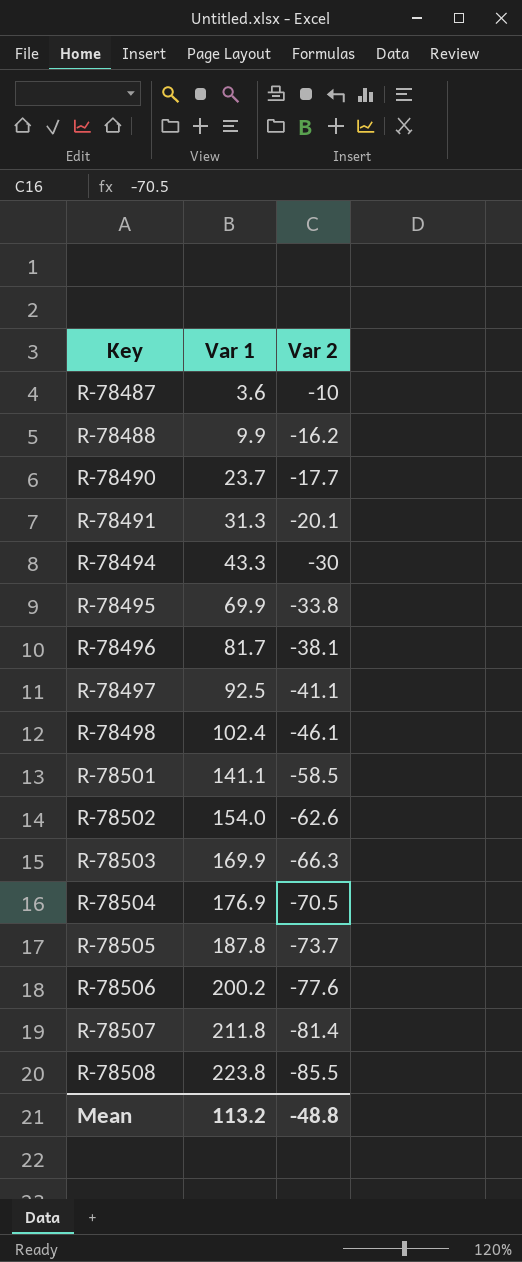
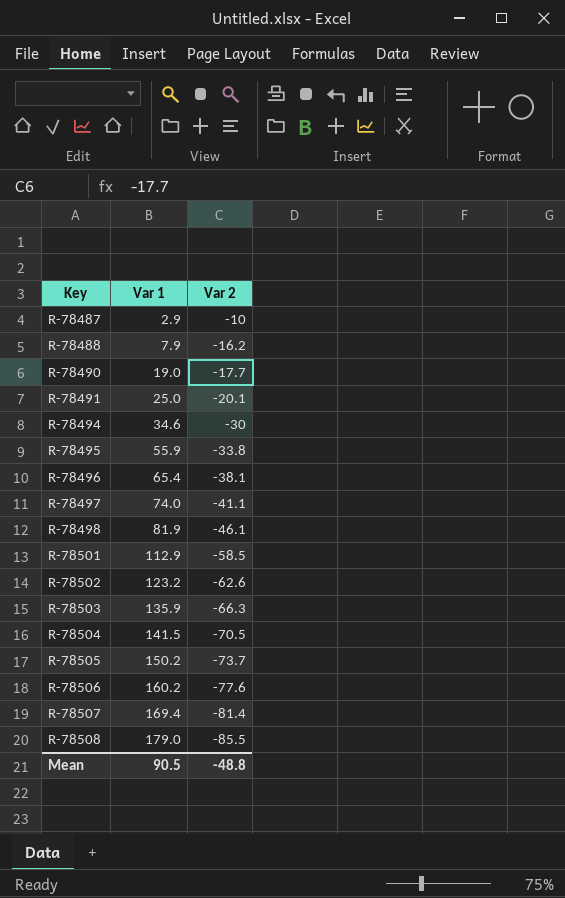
R-78487 | Var 1: 3.6 -> 2.9
R-78488 | Var 1: 9.9 -> 7.9
R-78490 | Var 1: 23.7 -> 19.0
R-78491 | Var 1: 31.3 -> 25.0
R-78494 | Var 1: 43.3 -> 34.6
R-78495 | Var 1: 69.9 -> 55.9
R-78496 | Var 1: 81.7 -> 65.4
R-78497 | Var 1: 92.5 -> 74.0
R-78498 | Var 1: 102.4 -> 81.9
R-78501 | Var 1: 141.1 -> 112.9
R-78502 | Var 1: 154.0 -> 123.2
R-78503 | Var 1: 169.9 -> 135.9
R-78504 | Var 1: 176.9 -> 141.5
R-78505 | Var 1: 187.8 -> 150.2
R-78506 | Var 1: 200.2 -> 160.2
R-78507 | Var 1: 211.8 -> 169.4
R-78508 | Var 1: 223.8 -> 179.0
Mean | Var 1: 113.2 -> 90.5

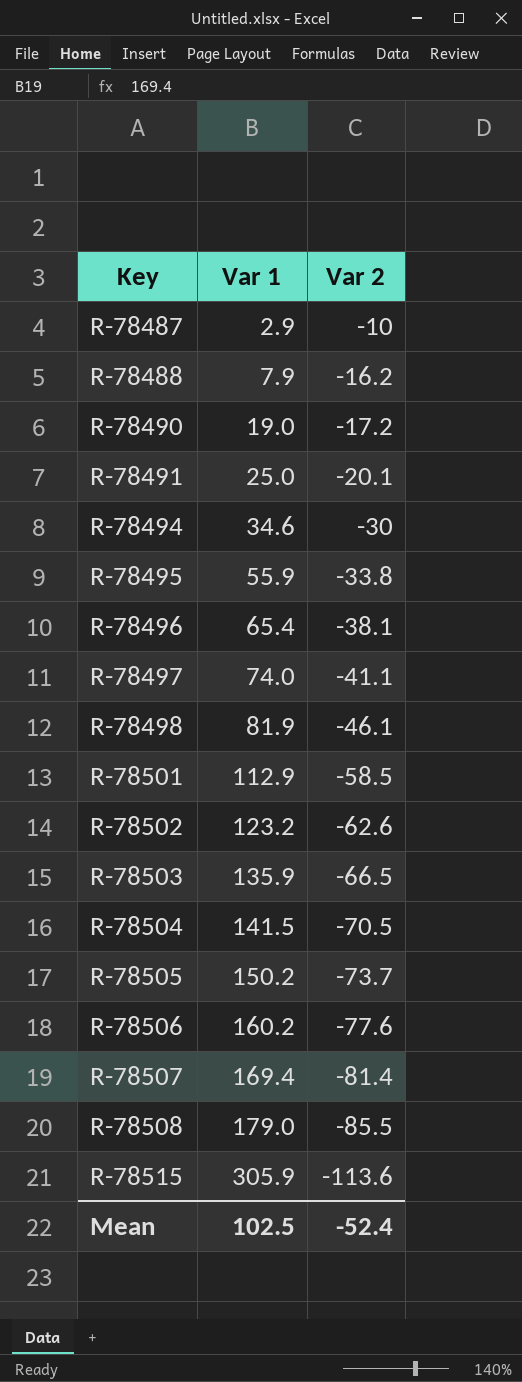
R-78490 | Var 2: -17.7 -> -17.2
R-78503 | Var 2: -66.3 -> -66.5
row R-78515: none -> 305.9 | -113.6
Mean | Var 1: 90.5 -> 102.5
Mean | Var 2: -48.8 -> -52.4

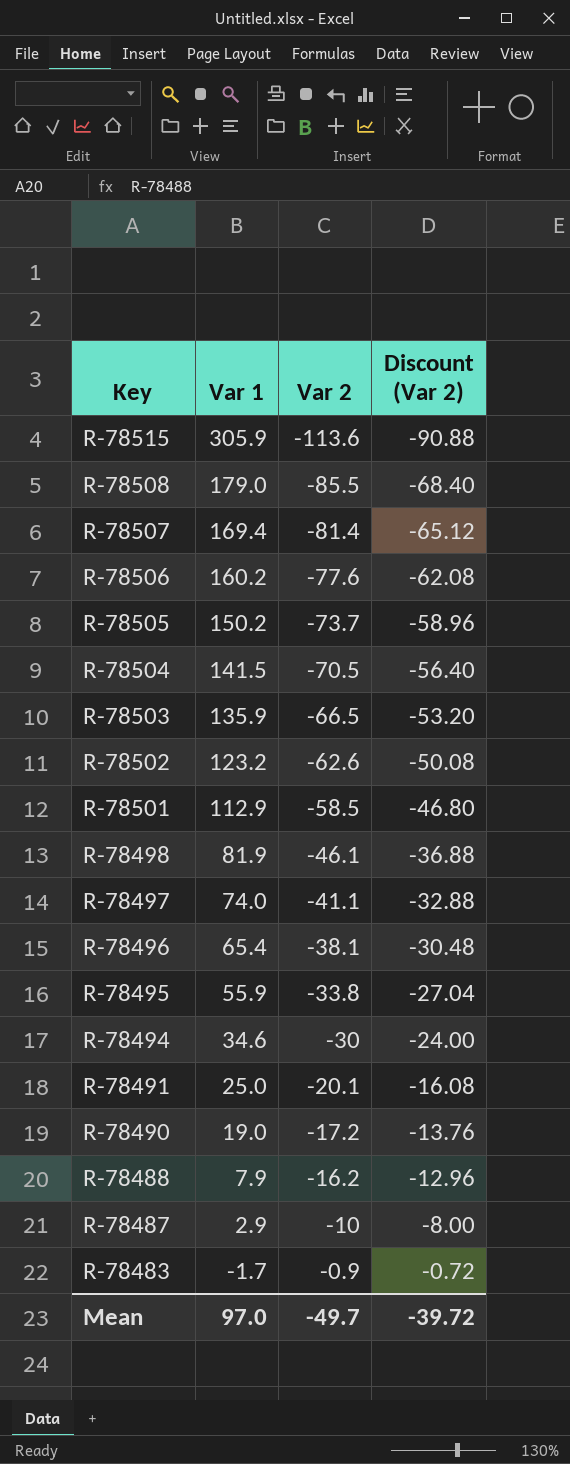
row order: Key ascending -> Key descending
column Discount (Var 2) | formula: none -> [Var 2] * 0.8
row R-78483: none -> -1.7 | -0.9 | -0.72
Mean | Var 1: 102.5 -> 97.0
Mean | Var 2: -52.4 -> -49.7

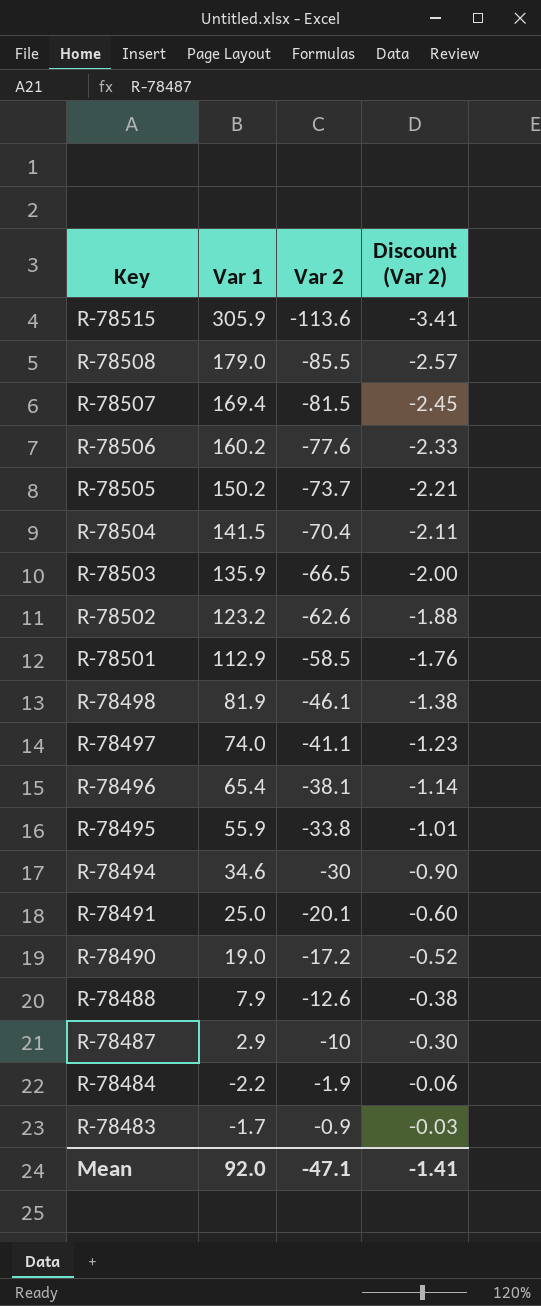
column Discount (Var 2) | formula: [Var 2] * 0.8 -> [Var 2] * 0.03
R-78507 | Var 2: -81.4 -> -81.5
R-78504 | Var 2: -70.5 -> -70.4
R-78488 | Var 2: -16.2 -> -12.6
row R-78484: none -> -2.2 | -1.9 | -0.06
Mean | Var 1: 97.0 -> 92.0
Mean | Var 2: -49.7 -> -47.1
Mean | Discount (Var 2): -39.72 -> -1.41

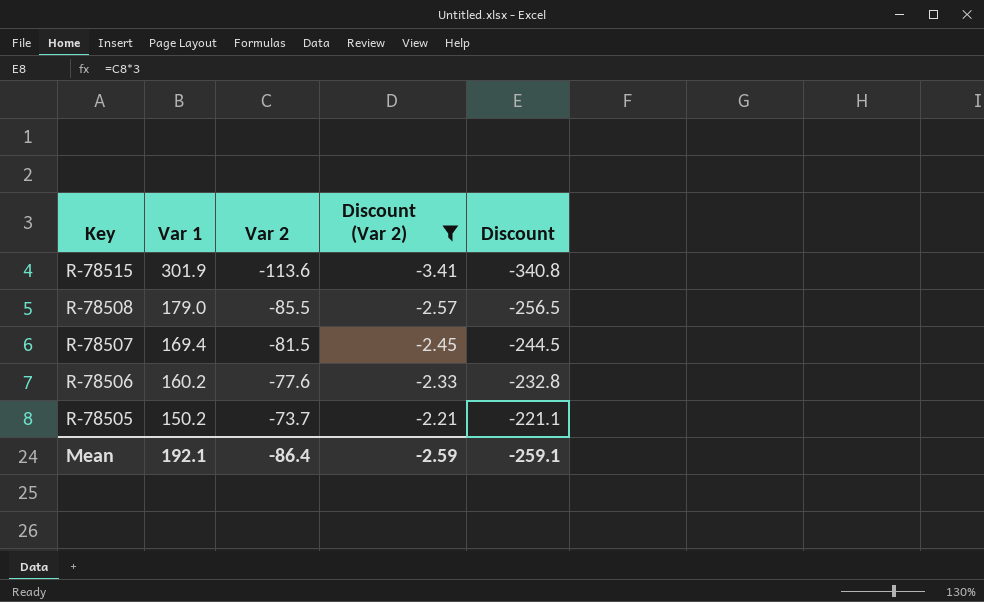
filter: none -> Discount (Var 2) <= -2.21
column Discount | formula: none -> [Var 2] * 3
R-78515 | Var 1: 305.9 -> 301.9
Mean | Var 1: 92.0 -> 192.1
Mean | Var 2: -47.1 -> -86.4
Mean | Discount (Var 2): -1.41 -> -2.59

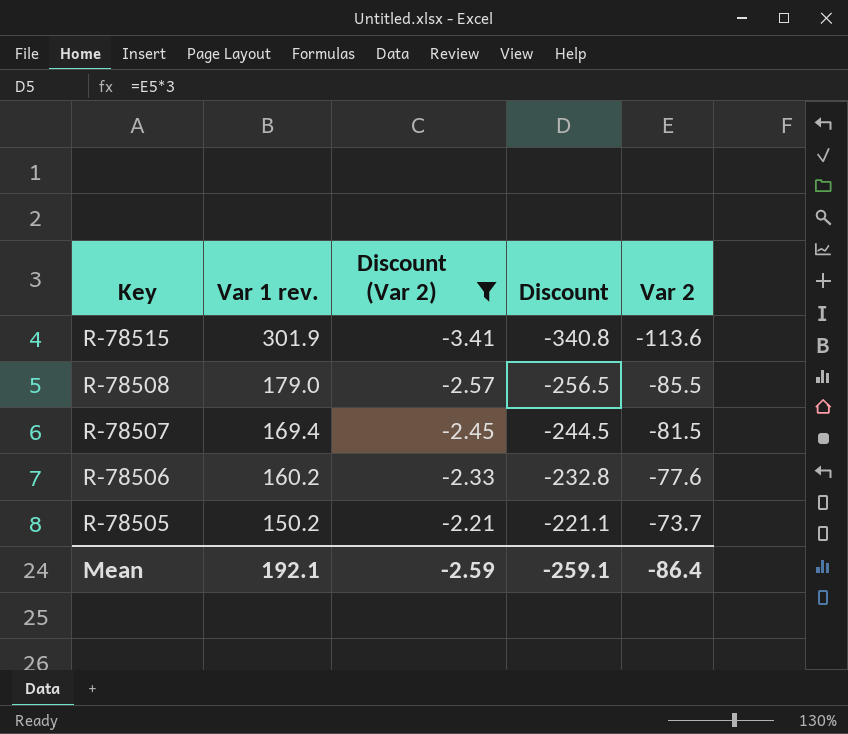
column name: Var 1 -> Var 1 rev.
column Var 2 | position: 3 -> 5

